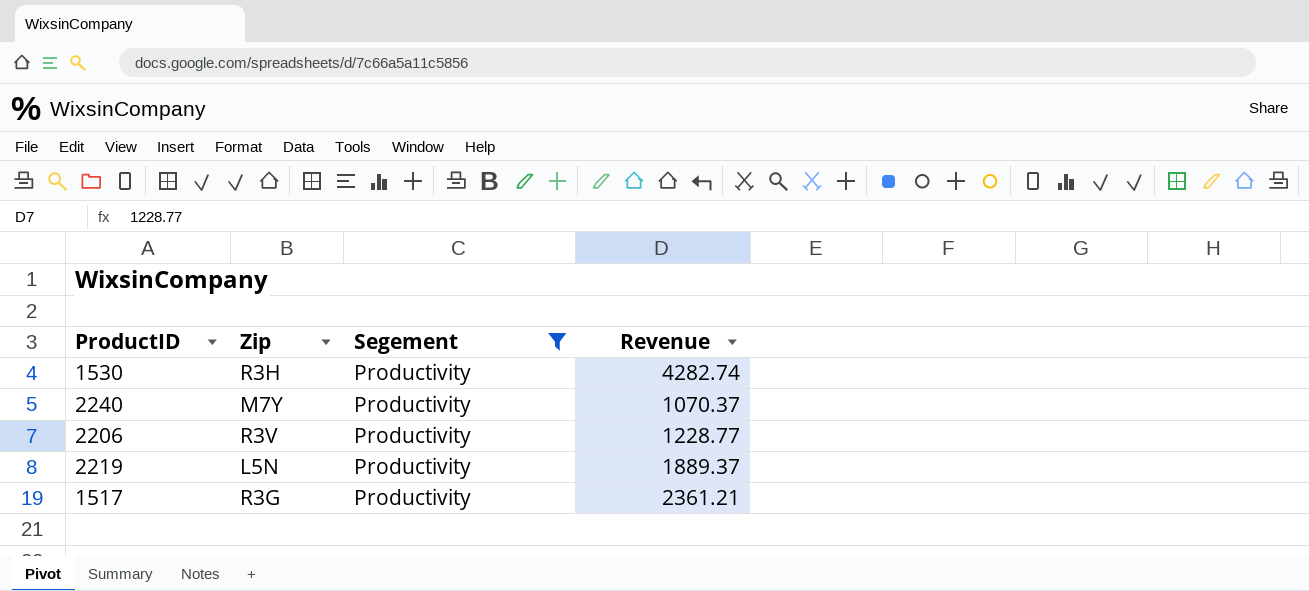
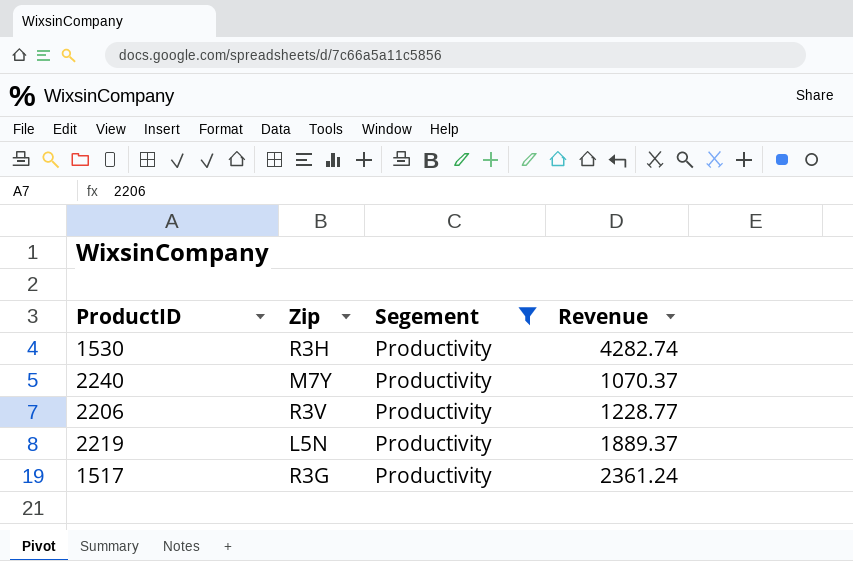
1517 | Revenue: 2361.21 -> 2361.24

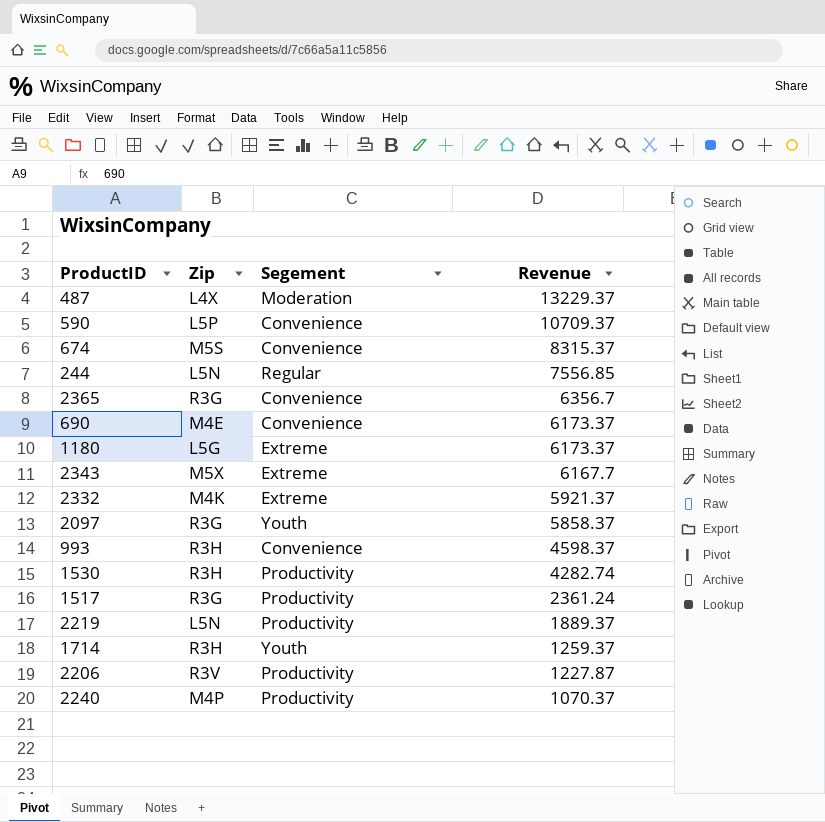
filter: Segement = Productivity -> none
row order: none -> Revenue descending
2206 | Revenue: 1228.77 -> 1227.87
2240 | Zip: M7Y -> M4P

